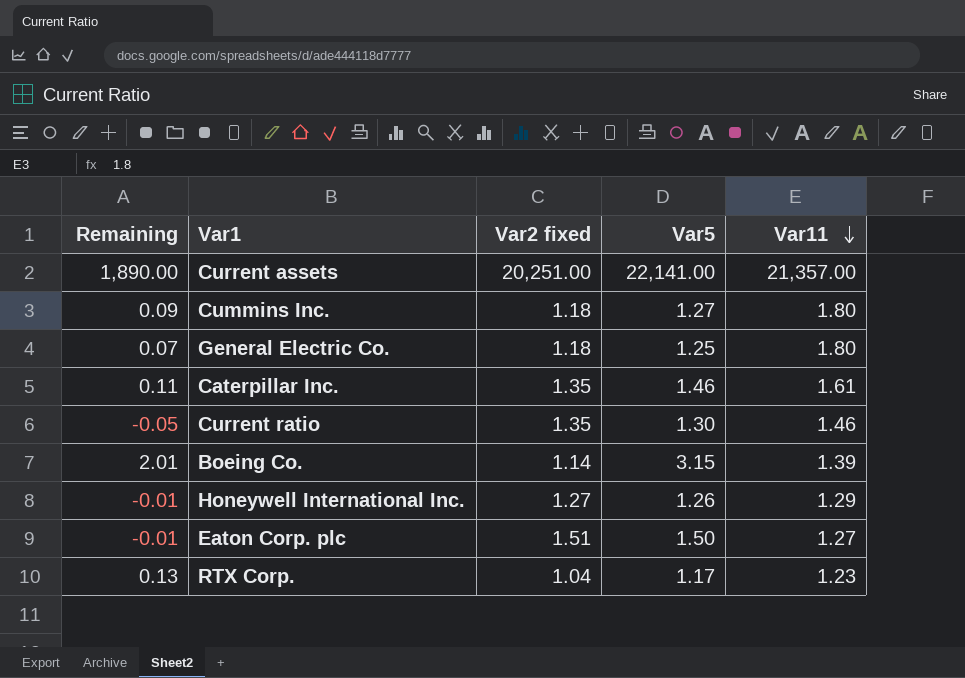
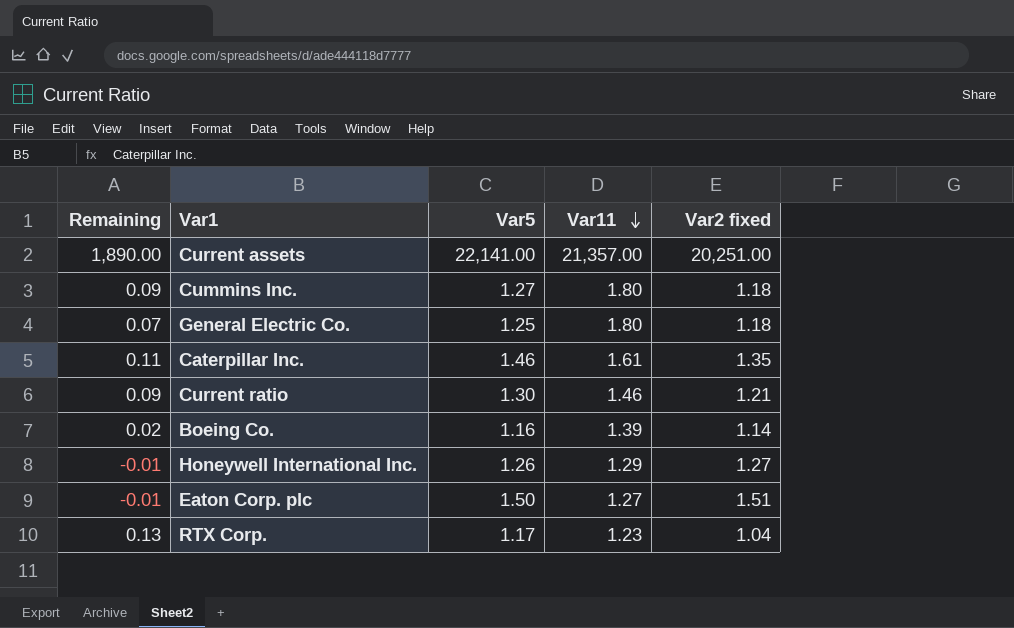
column Var2 fixed | position: 3 -> 5
Current ratio | Remaining: -0.05 -> 0.09
Current ratio | Var2 fixed: 1.35 -> 1.21
Boeing Co. | Remaining: 2.01 -> 0.02
Boeing Co. | Var5: 3.15 -> 1.16

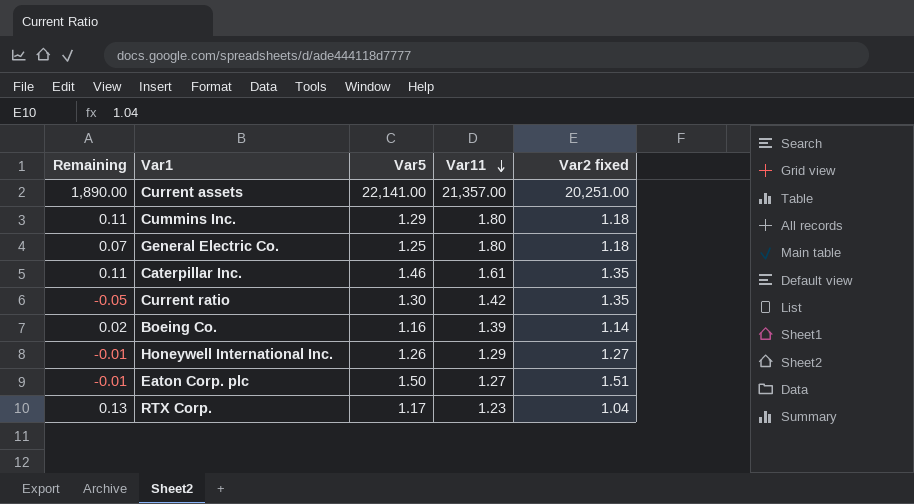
Cummins Inc. | Remaining: 0.09 -> 0.11
Cummins Inc. | Var5: 1.27 -> 1.29
Current ratio | Remaining: 0.09 -> -0.05
Current ratio | Var11: 1.46 -> 1.42
Current ratio | Var2 fixed: 1.21 -> 1.35

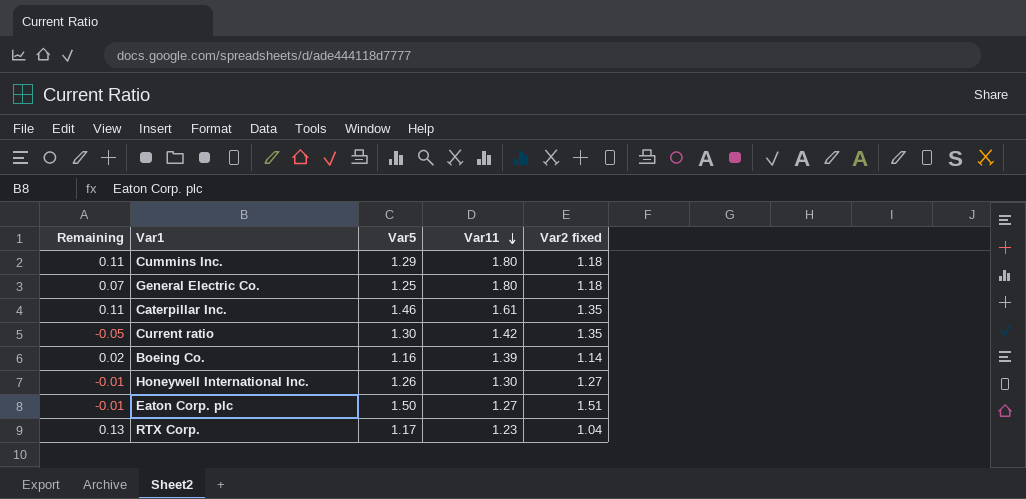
row Current assets: 1,890.00 | 22,141.00 | 21,357.00 | 20,251.00 -> none
Honeywell International Inc. | Var11: 1.29 -> 1.30

